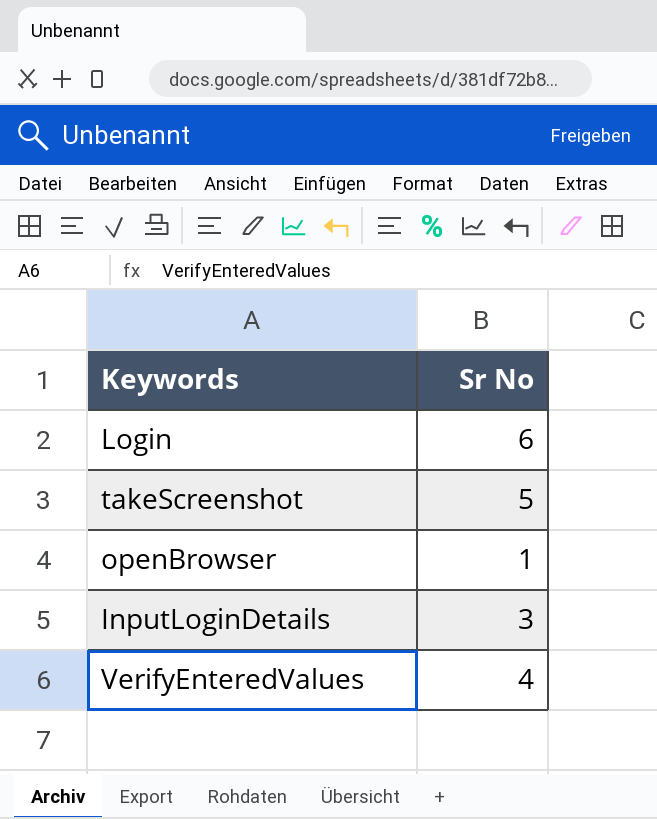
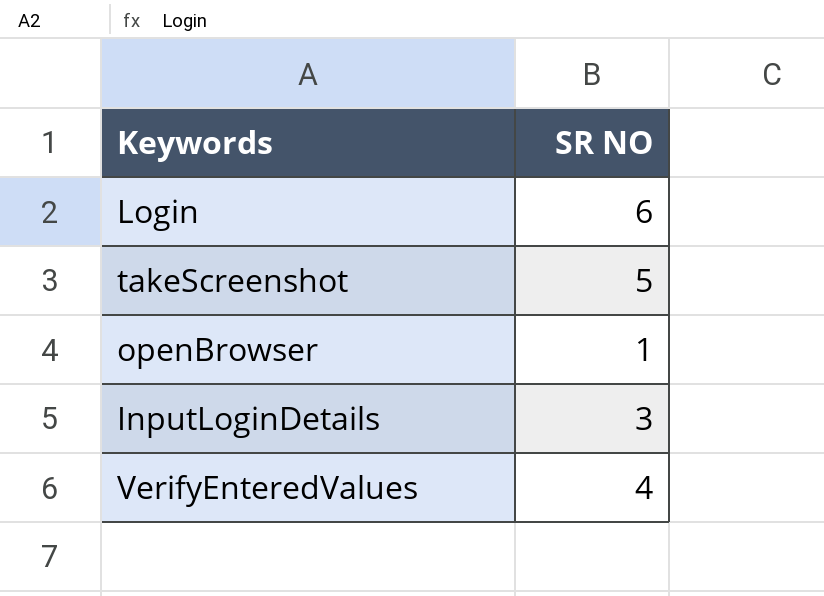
column name: Sr No -> SR NO

